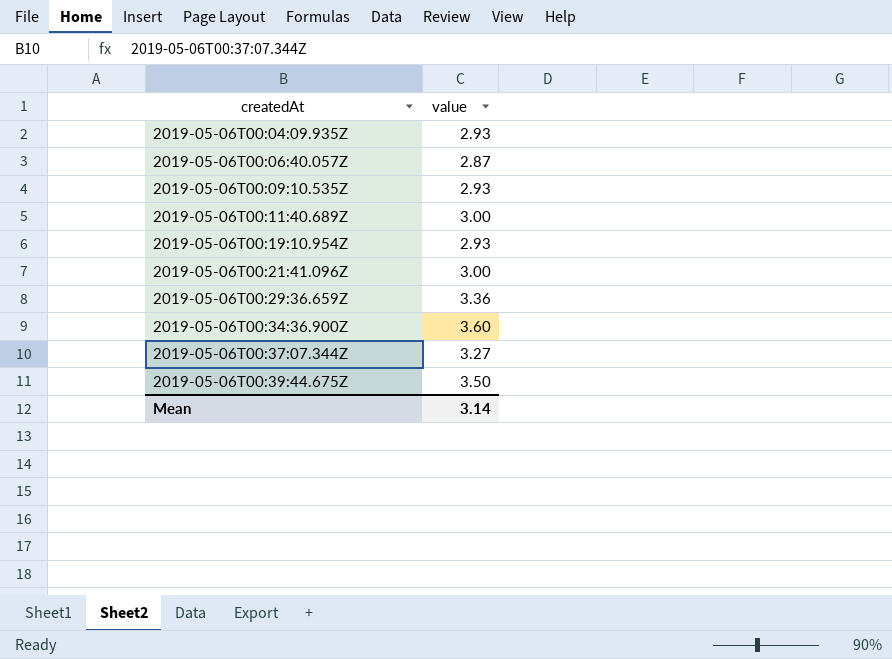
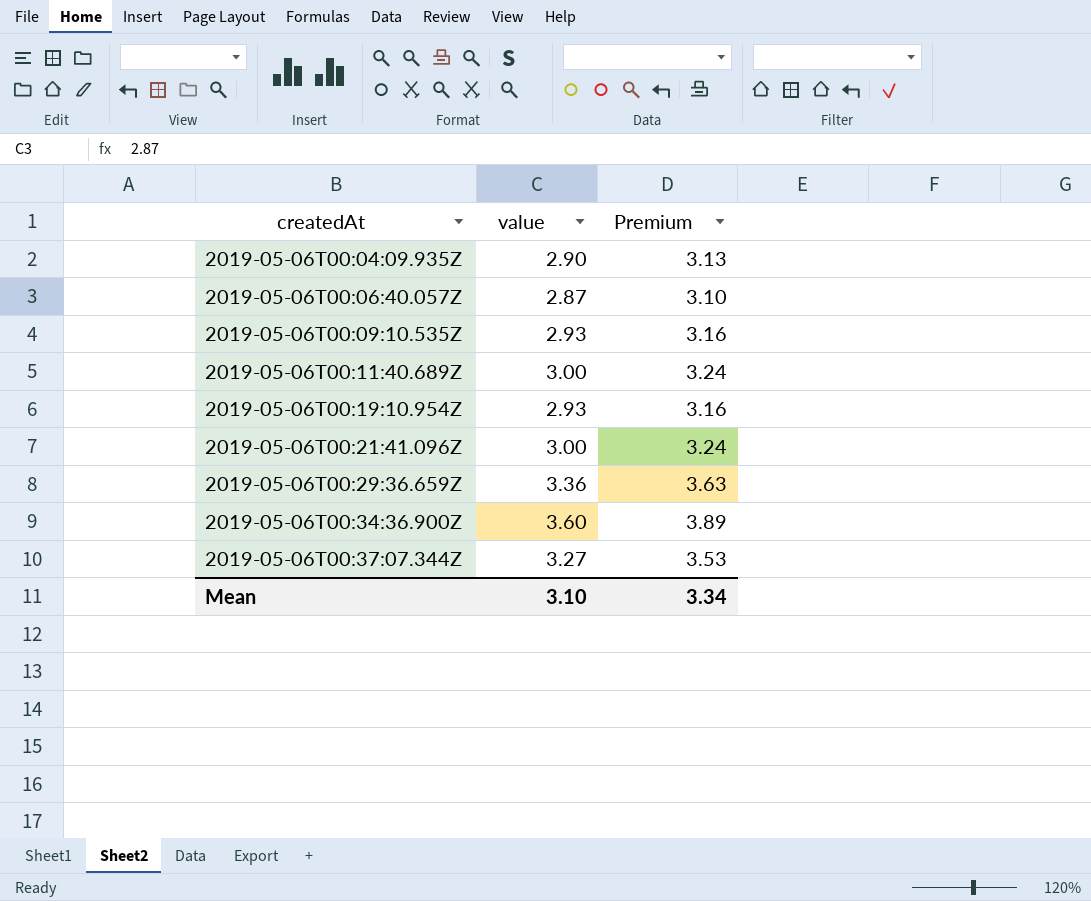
column Premium | formula: none -> [value] * 1.08
row 2019-05-06T00:39:44.675Z: 3.50 -> none
2019-05-06T00:04:09.935Z | value: 2.93 -> 2.90
Mean | value: 3.14 -> 3.10

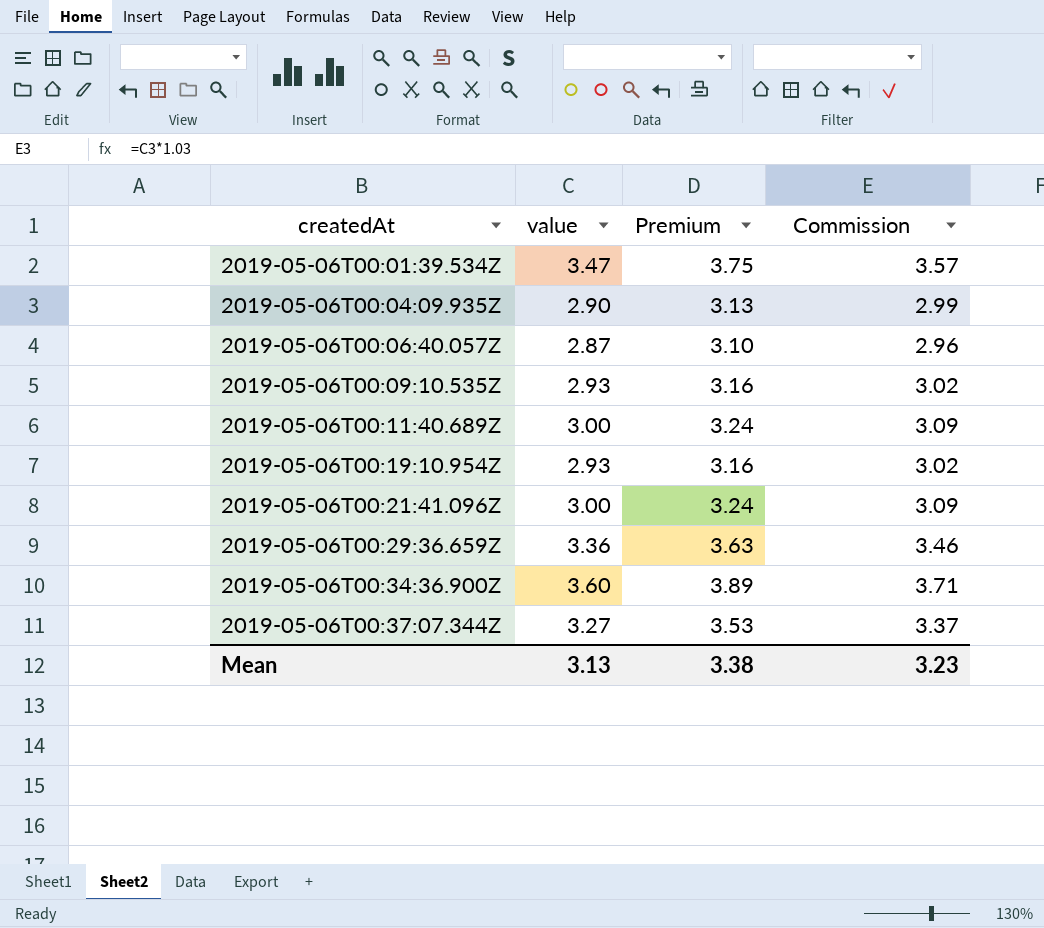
column Commission | formula: none -> [value] * 1.03
row 2019-05-06T00:01:39.534Z: none -> 3.47 | 3.75 | 3.57
Mean | value: 3.10 -> 3.13
Mean | Premium: 3.34 -> 3.38

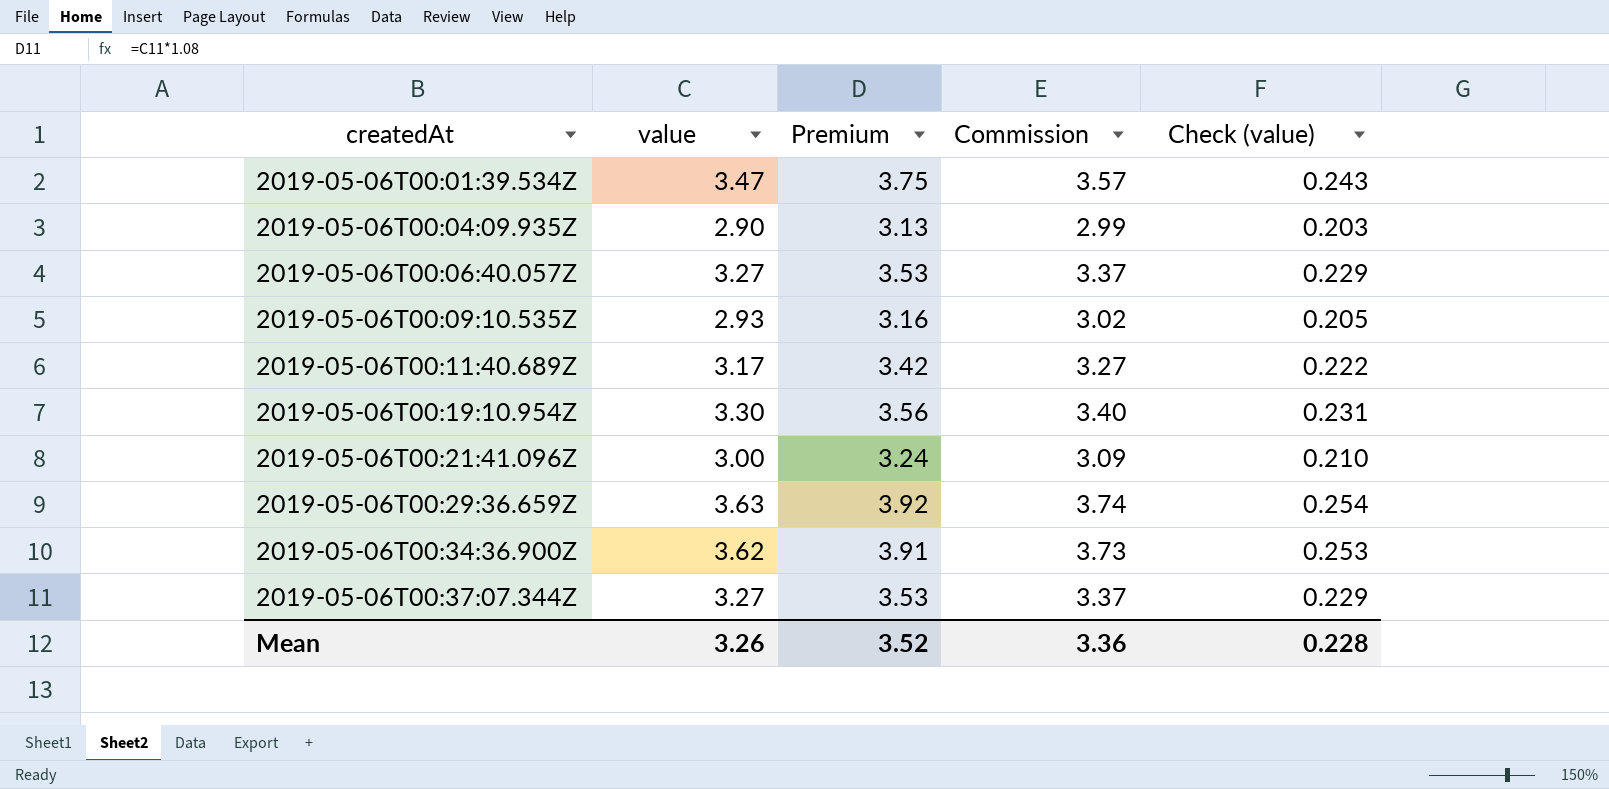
column Check (value) | formula: none -> [value] * 0.07
2019-05-06T00:06:40.057Z | value: 2.87 -> 3.27
2019-05-06T00:06:40.057Z | Premium: 3.10 -> 3.53
2019-05-06T00:06:40.057Z | Commission: 2.96 -> 3.37
2019-05-06T00:11:40.689Z | value: 3.00 -> 3.17
2019-05-06T00:11:40.689Z | Premium: 3.24 -> 3.42
2019-05-06T00:11:40.689Z | Commission: 3.09 -> 3.27
2019-05-06T00:19:10.954Z | value: 2.93 -> 3.30
2019-05-06T00:19:10.954Z | Premium: 3.16 -> 3.56
2019-05-06T00:19:10.954Z | Commission: 3.02 -> 3.40
2019-05-06T00:29:36.659Z | value: 3.36 -> 3.63
2019-05-06T00:29:36.659Z | Premium: 3.63 -> 3.92
2019-05-06T00:29:36.659Z | Commission: 3.46 -> 3.74
2019-05-06T00:34:36.900Z | value: 3.60 -> 3.62
2019-05-06T00:34:36.900Z | Premium: 3.89 -> 3.91
2019-05-06T00:34:36.900Z | Commission: 3.71 -> 3.73
Mean | value: 3.13 -> 3.26
Mean | Premium: 3.38 -> 3.52
Mean | Commission: 3.23 -> 3.36

